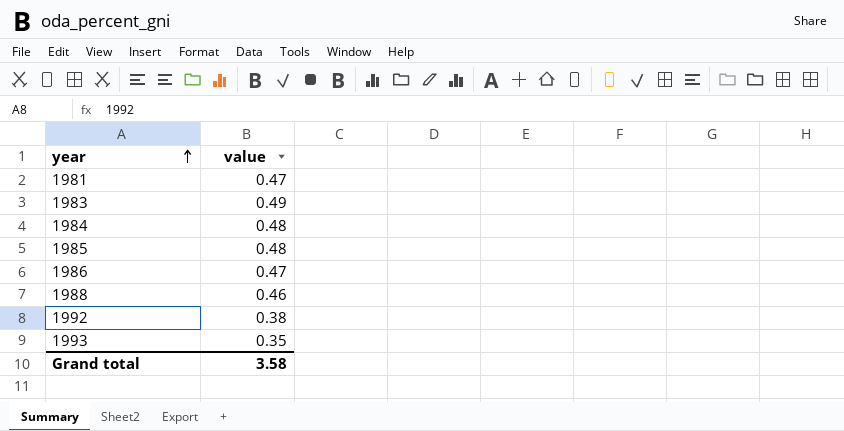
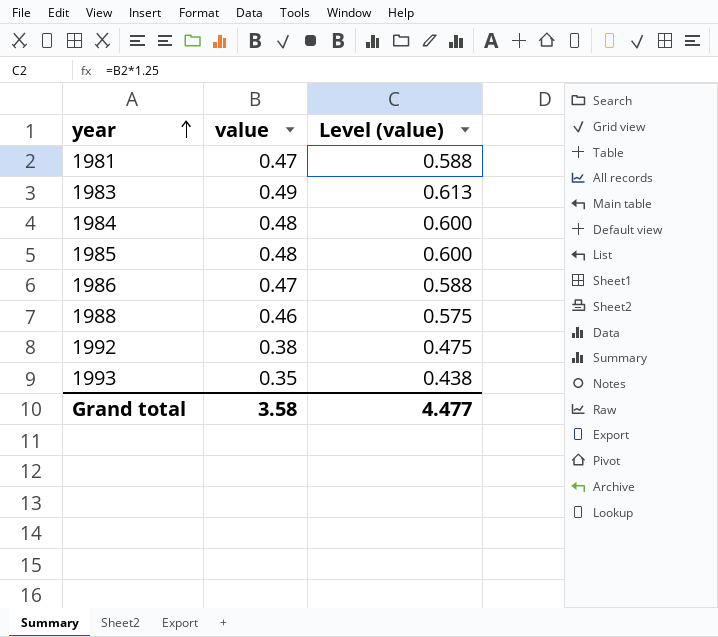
column Level (value) | formula: none -> [value] * 1.25

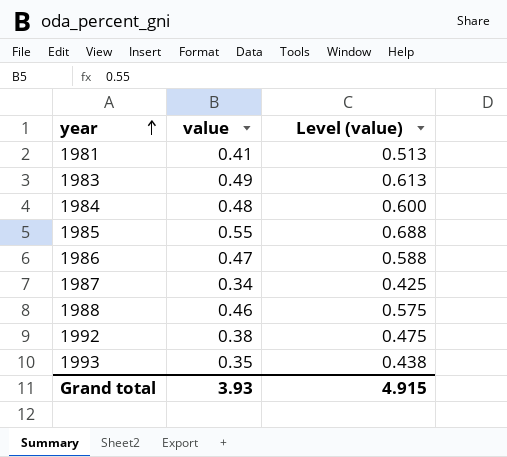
1981 | value: 0.47 -> 0.41
1981 | Level (value): 0.588 -> 0.513
1985 | value: 0.48 -> 0.55
1985 | Level (value): 0.600 -> 0.688
row 1987: none -> 0.34 | 0.425
Grand total | value: 3.58 -> 3.93
Grand total | Level (value): 4.477 -> 4.915

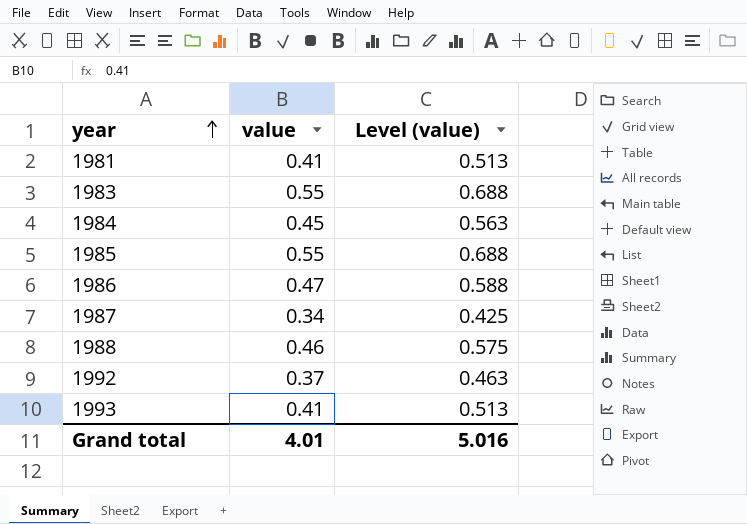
1983 | value: 0.49 -> 0.55
1983 | Level (value): 0.613 -> 0.688
1984 | value: 0.48 -> 0.45
1984 | Level (value): 0.600 -> 0.563
1992 | value: 0.38 -> 0.37
1992 | Level (value): 0.475 -> 0.463
1993 | value: 0.35 -> 0.41
1993 | Level (value): 0.438 -> 0.513
Grand total | value: 3.93 -> 4.01
Grand total | Level (value): 4.915 -> 5.016

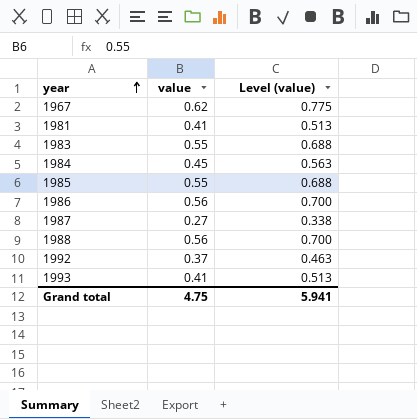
row 1967: none -> 0.62 | 0.775
1986 | value: 0.47 -> 0.56
1986 | Level (value): 0.588 -> 0.700
1987 | value: 0.34 -> 0.27
1987 | Level (value): 0.425 -> 0.338
1988 | value: 0.46 -> 0.56
1988 | Level (value): 0.575 -> 0.700
Grand total | value: 4.01 -> 4.75
Grand total | Level (value): 5.016 -> 5.941

